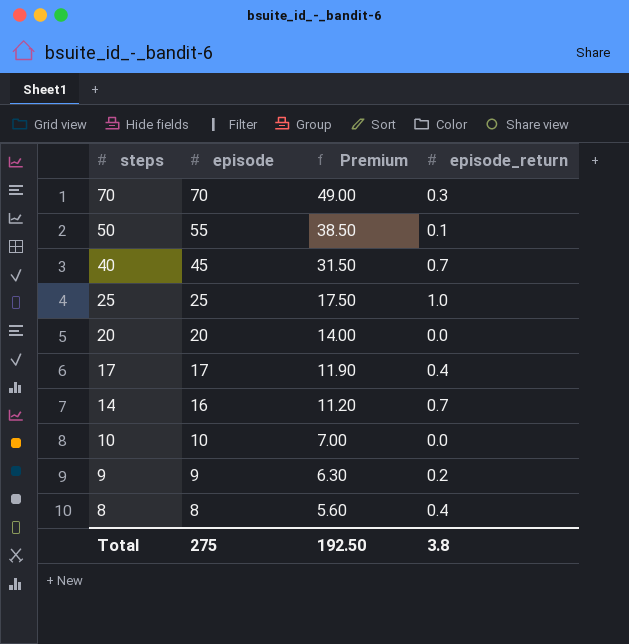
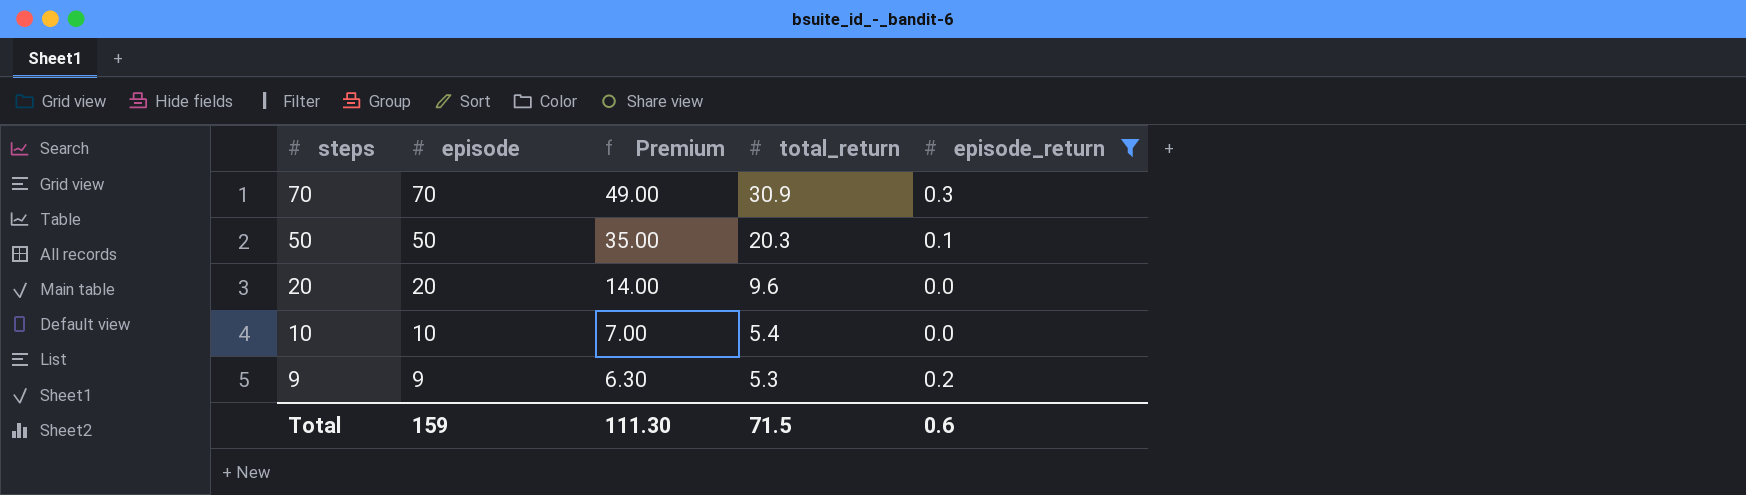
filter: none -> episode_return <= 0.3
column total_return | position: none -> 4
50 | episode: 55 -> 50
50 | Premium: 38.50 -> 35.00
Total | episode: 275 -> 159
Total | Premium: 192.50 -> 111.30
Total | episode_return: 3.8 -> 0.6

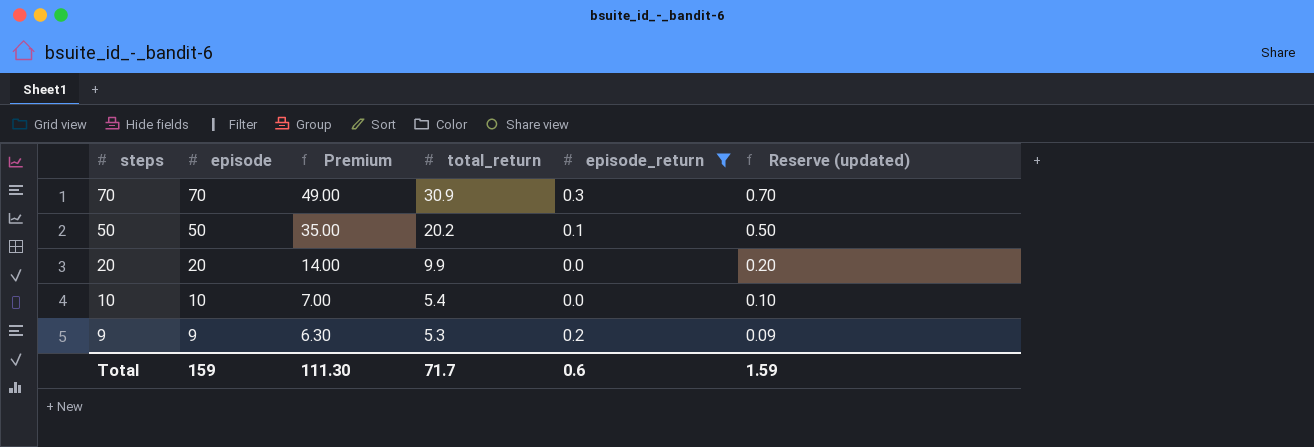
column Reserve (updated) | formula: none -> [episode] * 0.01
50 | total_return: 20.3 -> 20.2
20 | total_return: 9.6 -> 9.9
Total | total_return: 71.5 -> 71.7

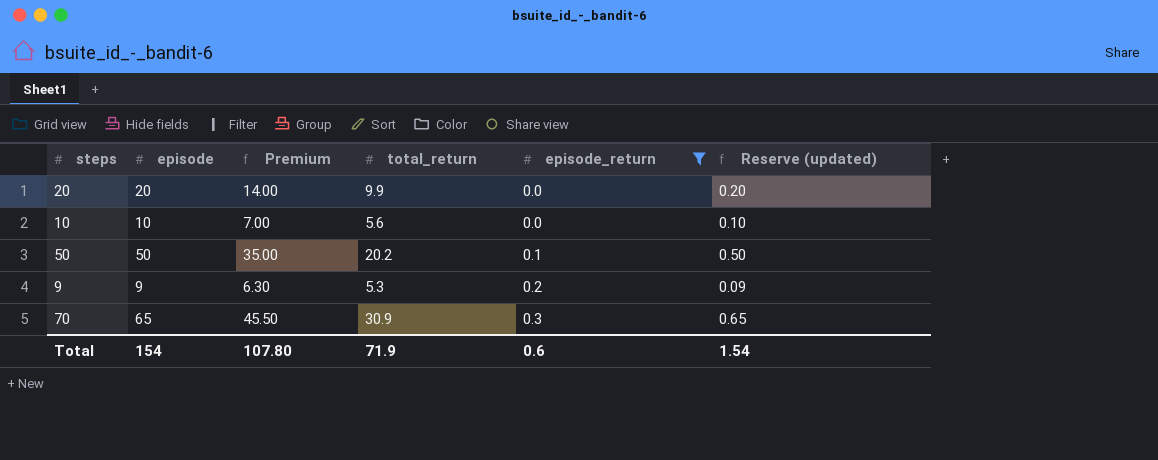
row order: steps descending -> episode_return ascending
10 | total_return: 5.4 -> 5.6
70 | episode: 70 -> 65
70 | Premium: 49.00 -> 45.50
70 | Reserve (updated): 0.70 -> 0.65
Total | episode: 159 -> 154
Total | Premium: 111.30 -> 107.80
Total | total_return: 71.7 -> 71.9
Total | Reserve (updated): 1.59 -> 1.54

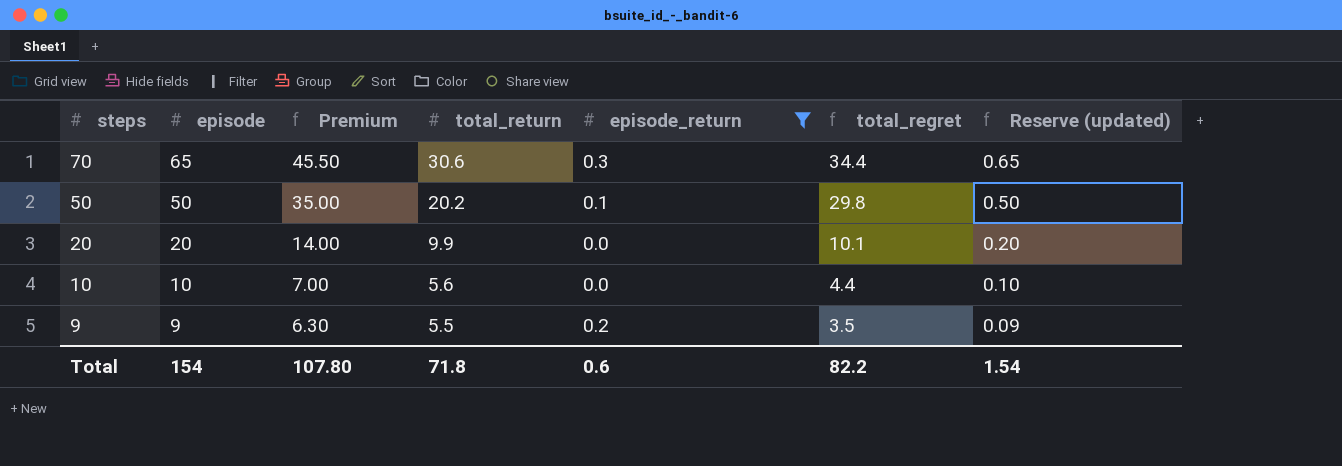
row order: episode_return ascending -> steps descending
column total_regret | formula: none -> [episode] - [total_return]
70 | total_return: 30.9 -> 30.6
9 | total_return: 5.3 -> 5.5
Total | total_return: 71.9 -> 71.8

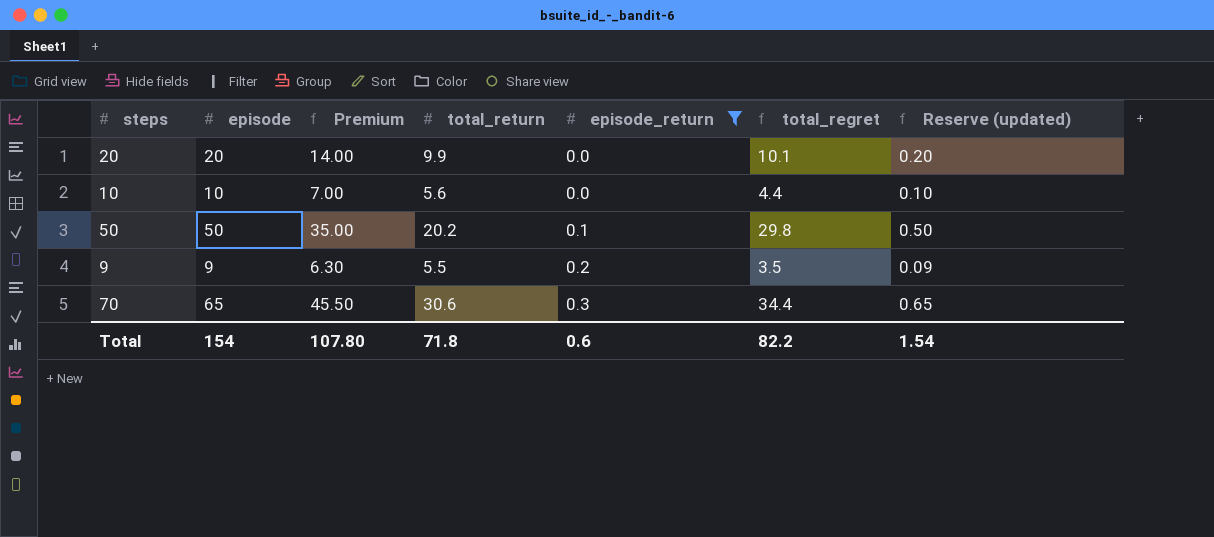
row order: steps descending -> episode_return ascending

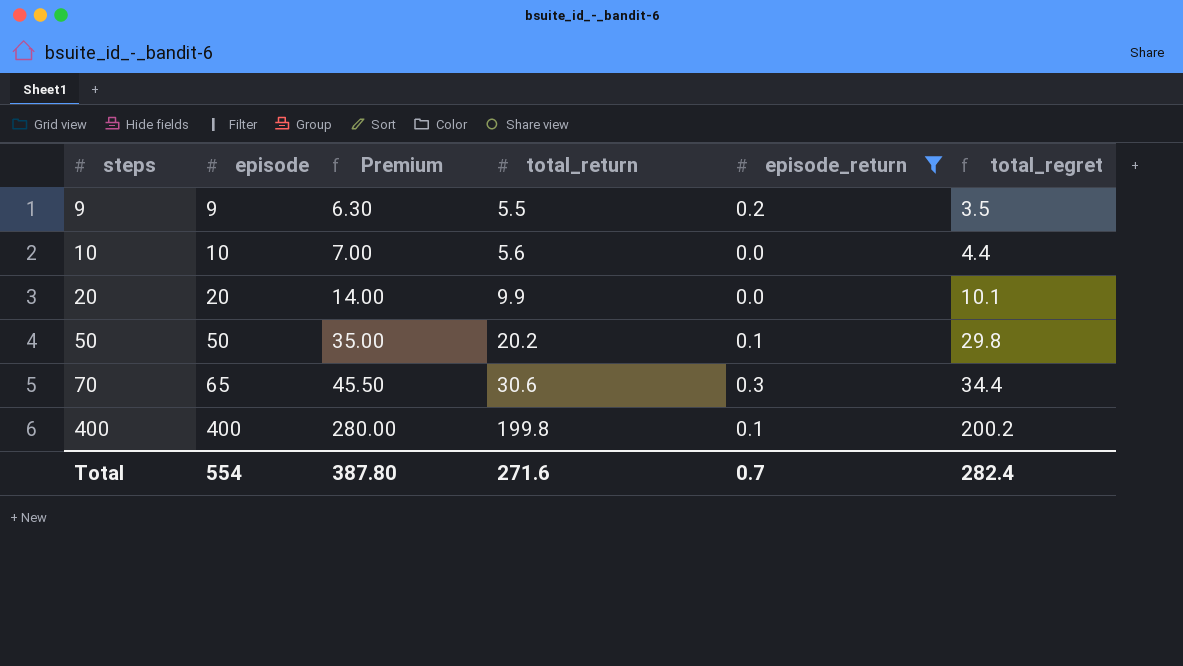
row order: episode_return ascending -> steps ascending
column Reserve (updated) | formula: [episode] * 0.01 -> none
row 400: none -> 400 | 280.00 | 199.8 | 0.1 | 200.2
Total | episode: 154 -> 554
Total | Premium: 107.80 -> 387.80
Total | total_return: 71.8 -> 271.6
Total | episode_return: 0.6 -> 0.7
Total | total_regret: 82.2 -> 282.4

